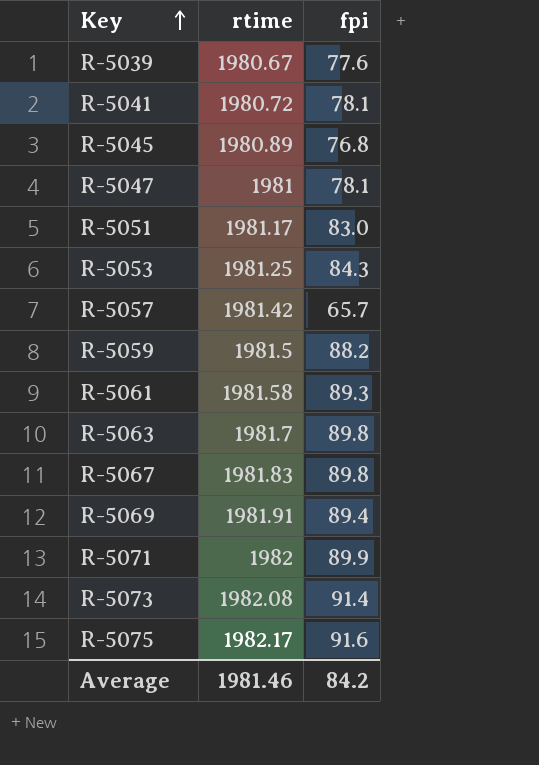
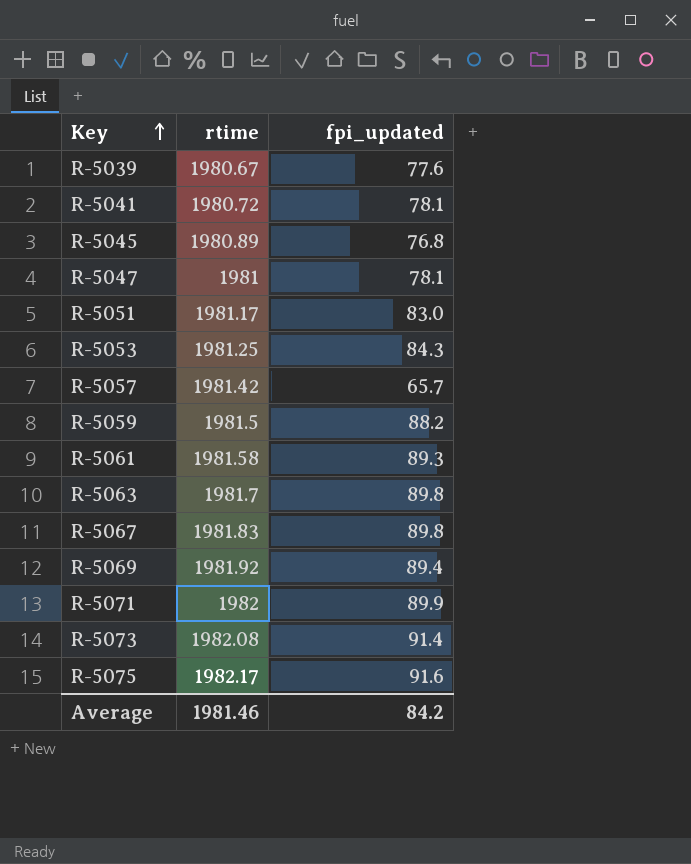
column name: fpi -> fpi_updated
R-5069 | rtime: 1981.91 -> 1981.92

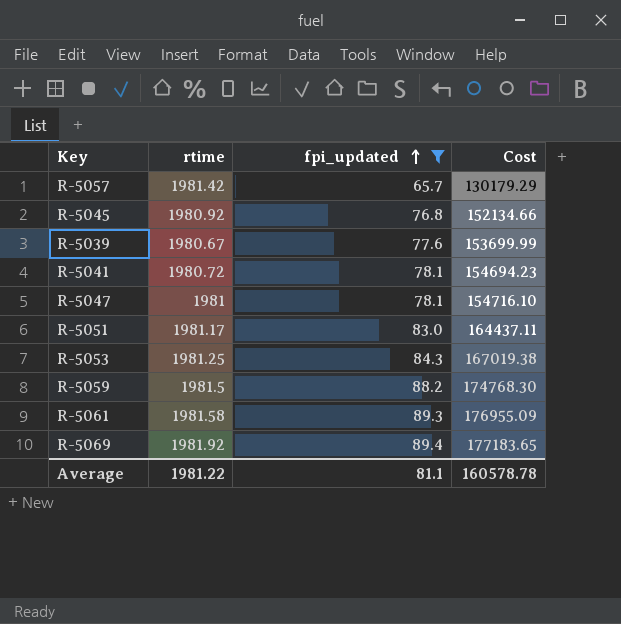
filter: none -> fpi_updated <= 89.4
row order: Key ascending -> fpi_updated ascending
column Cost | formula: none -> [rtime] * [fpi_updated]
R-5045 | rtime: 1980.89 -> 1980.92
Average | rtime: 1981.46 -> 1981.22
Average | fpi_updated: 84.2 -> 81.1

